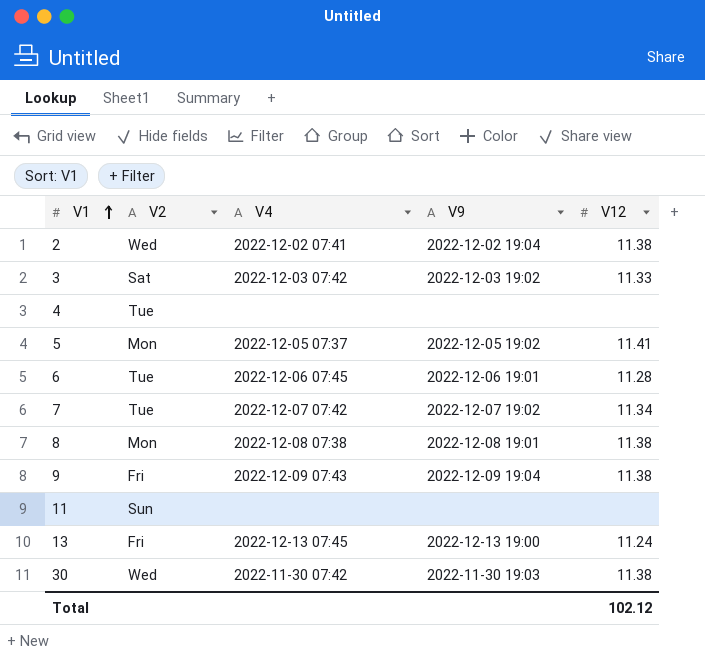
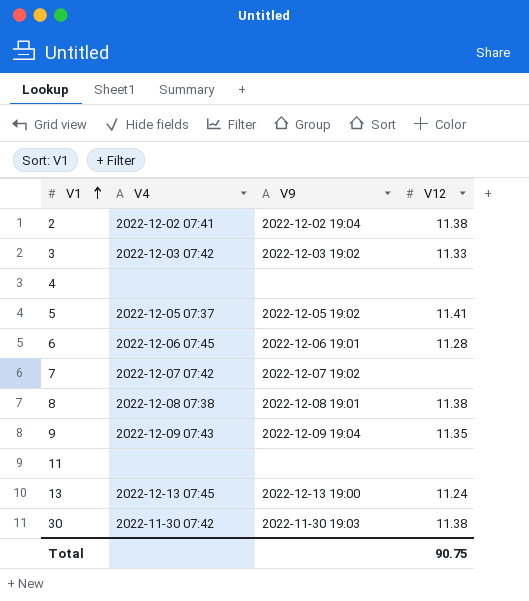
column V2 | position: 2 -> none
7 | V12: 11.34 -> none
9 | V12: 11.38 -> 11.35
Total | V12: 102.12 -> 90.75

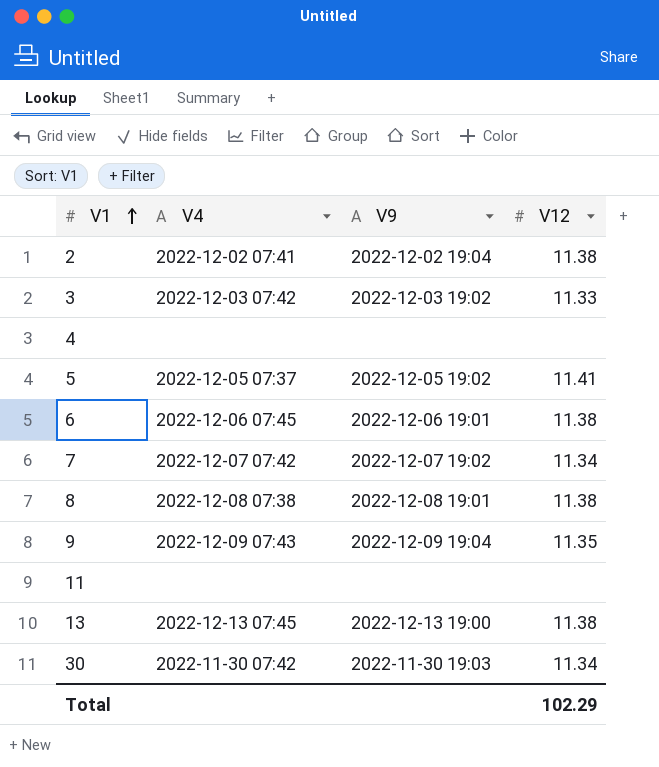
6 | V12: 11.28 -> 11.38
7 | V12: none -> 11.34
13 | V12: 11.24 -> 11.38
30 | V12: 11.38 -> 11.34
Total | V12: 90.75 -> 102.29

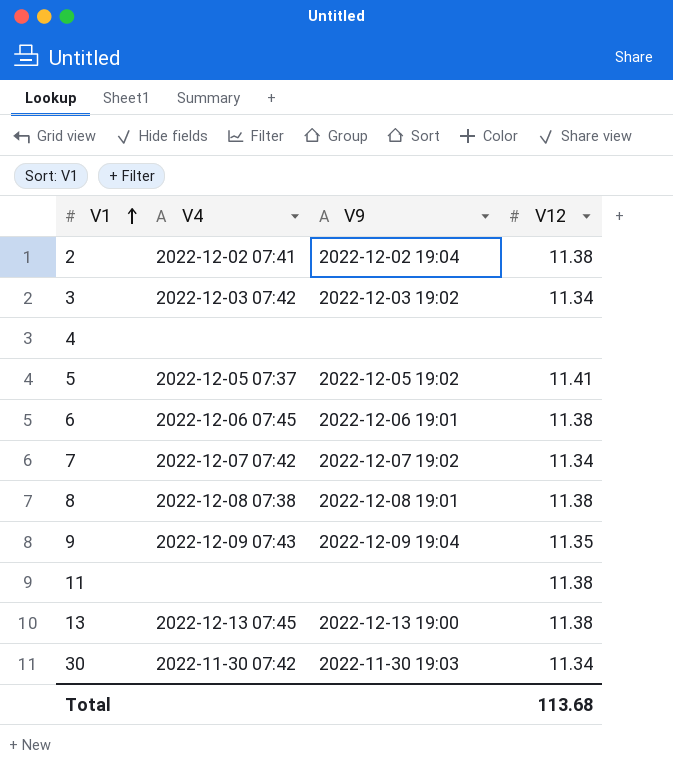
3 | V12: 11.33 -> 11.34
11 | V12: none -> 11.38
Total | V12: 102.29 -> 113.68

